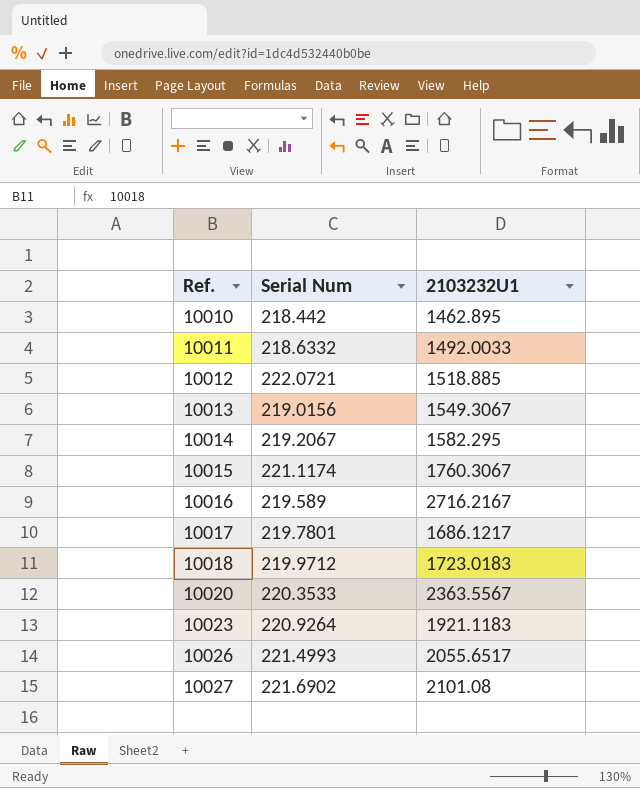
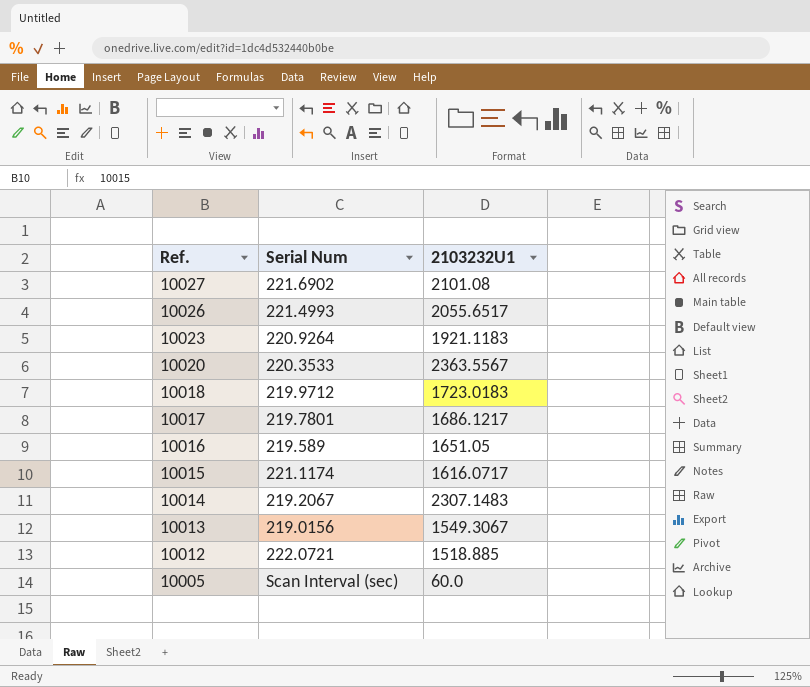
row order: Ref. ascending -> Ref. descending
row 10010: 218.442 | 1462.895 -> none
row 10011: 218.6332 | 1492.0033 -> none
10016 | 2103232U1: 2716.2167 -> 1651.05
10015 | 2103232U1: 1760.3067 -> 1616.0717
10014 | 2103232U1: 1582.295 -> 2307.1483
row 10005: none -> Scan Interval (sec) | 60.0

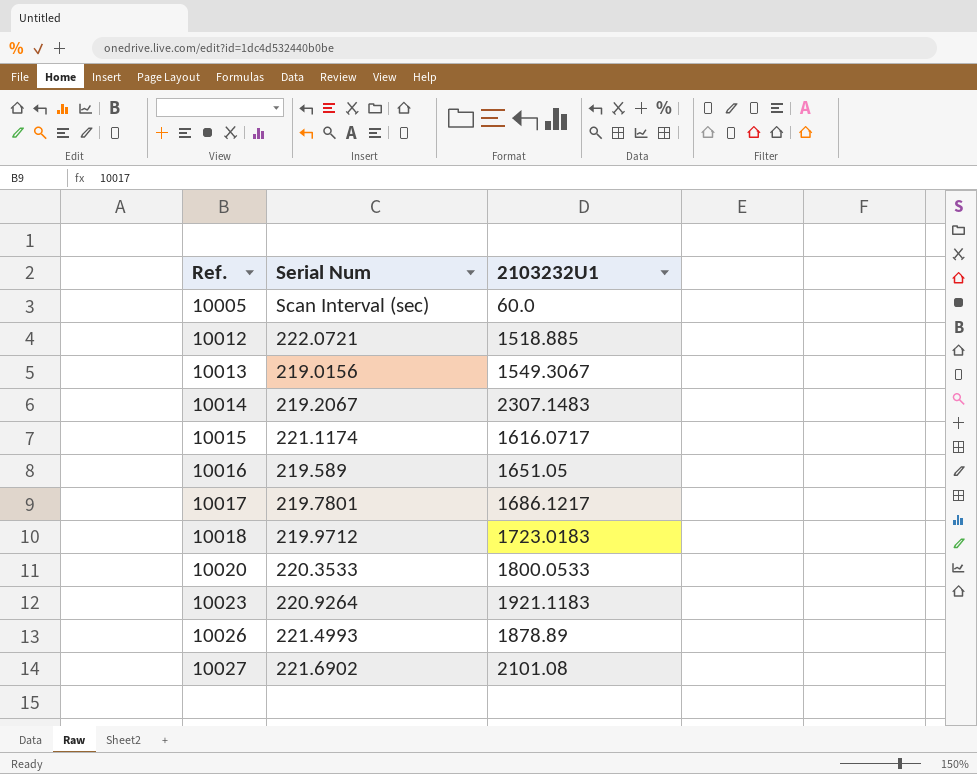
row order: Ref. descending -> Ref. ascending
10020 | 2103232U1: 2363.5567 -> 1800.0533
10026 | 2103232U1: 2055.6517 -> 1878.89

